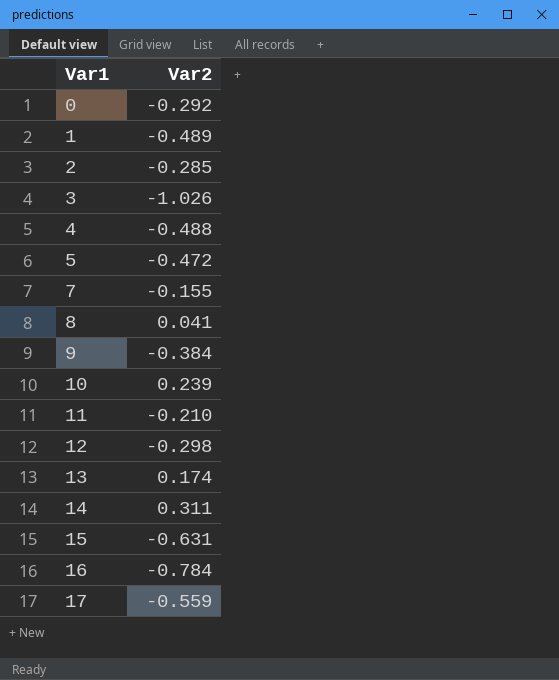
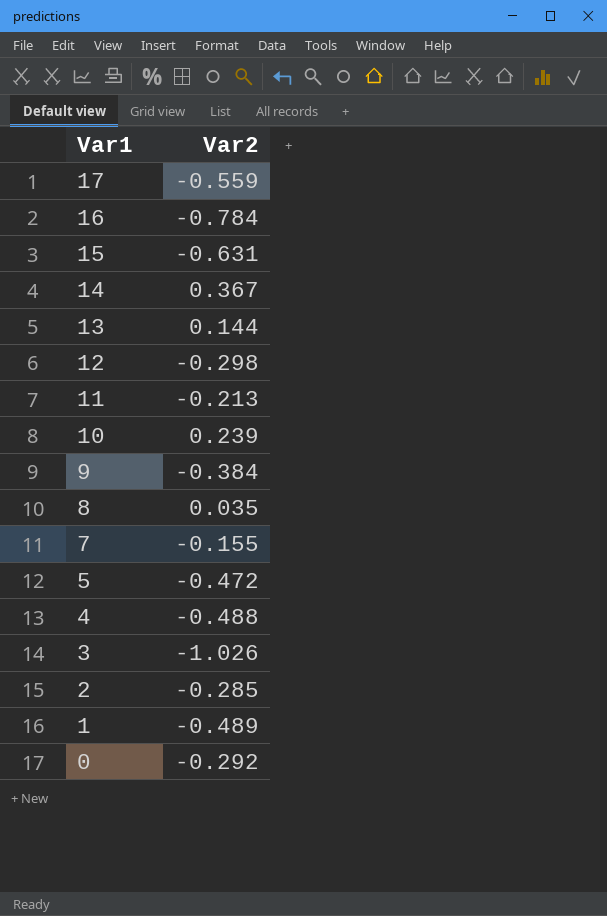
row order: Var1 ascending -> Var1 descending
14 | Var2: 0.311 -> 0.367
13 | Var2: 0.174 -> 0.144
11 | Var2: -0.210 -> -0.213
8 | Var2: 0.041 -> 0.035

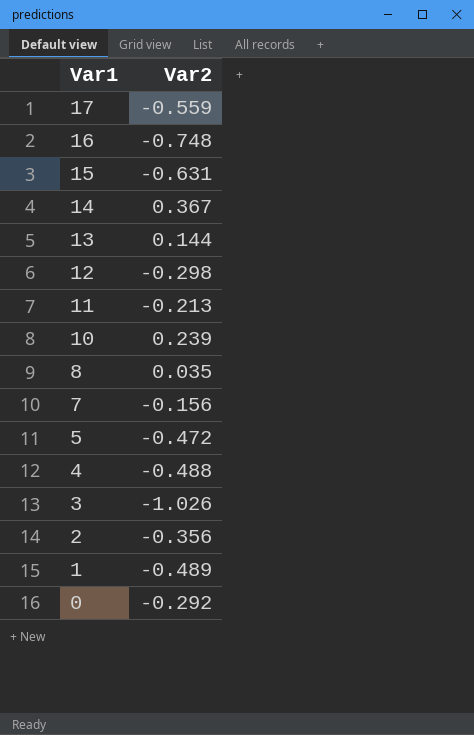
row 9: -0.384 -> none
16 | Var2: -0.784 -> -0.748
7 | Var2: -0.155 -> -0.156
2 | Var2: -0.285 -> -0.356

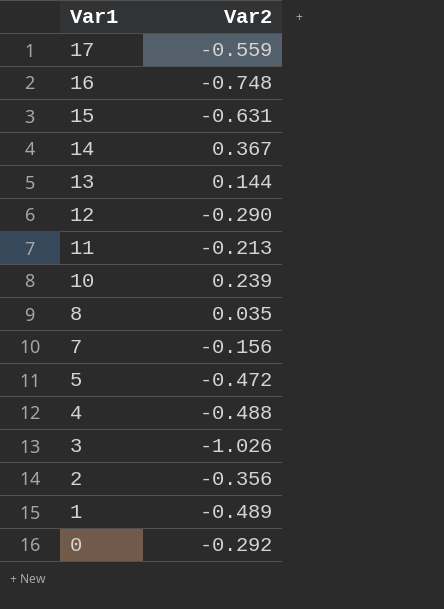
12 | Var2: -0.298 -> -0.290

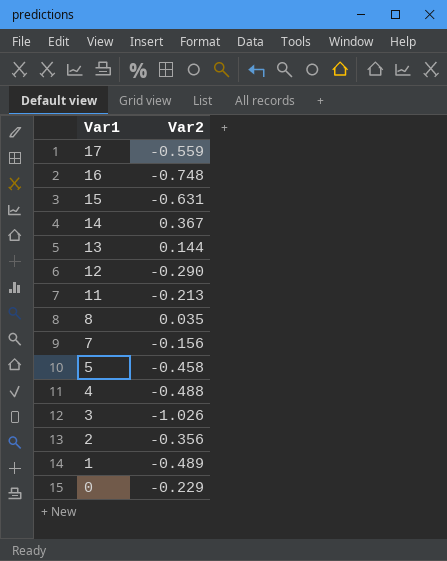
row 10: 0.239 -> none
5 | Var2: -0.472 -> -0.458
0 | Var2: -0.292 -> -0.229

